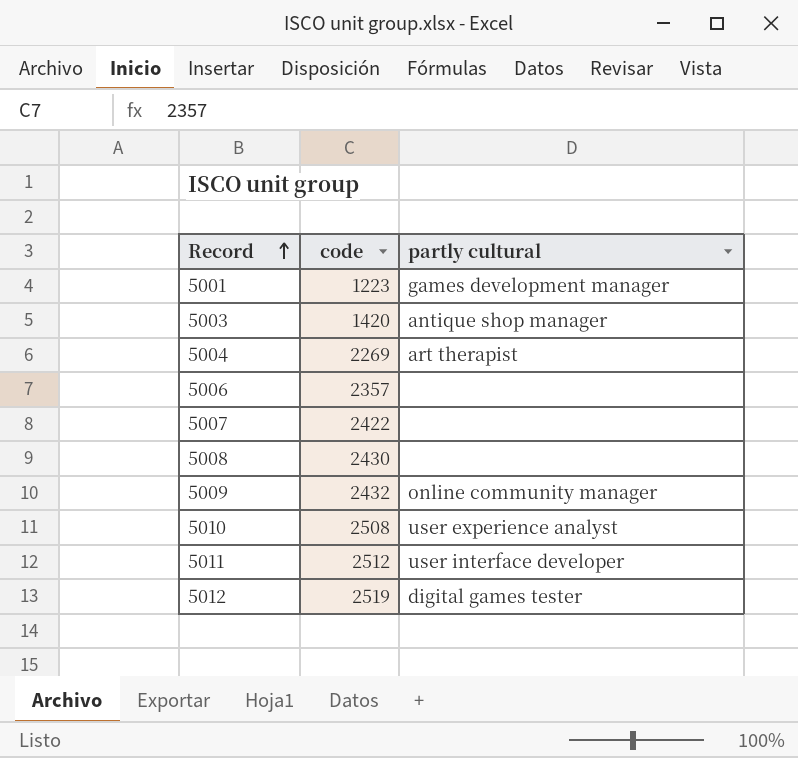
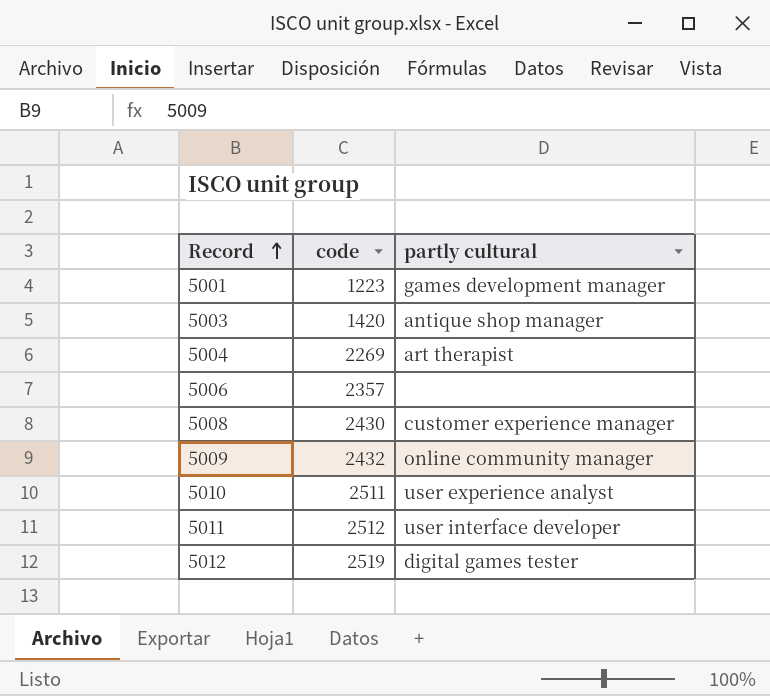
row 5007: 2422 | none -> none
5008 | partly cultural: none -> customer experience manager
5010 | code: 2508 -> 2511

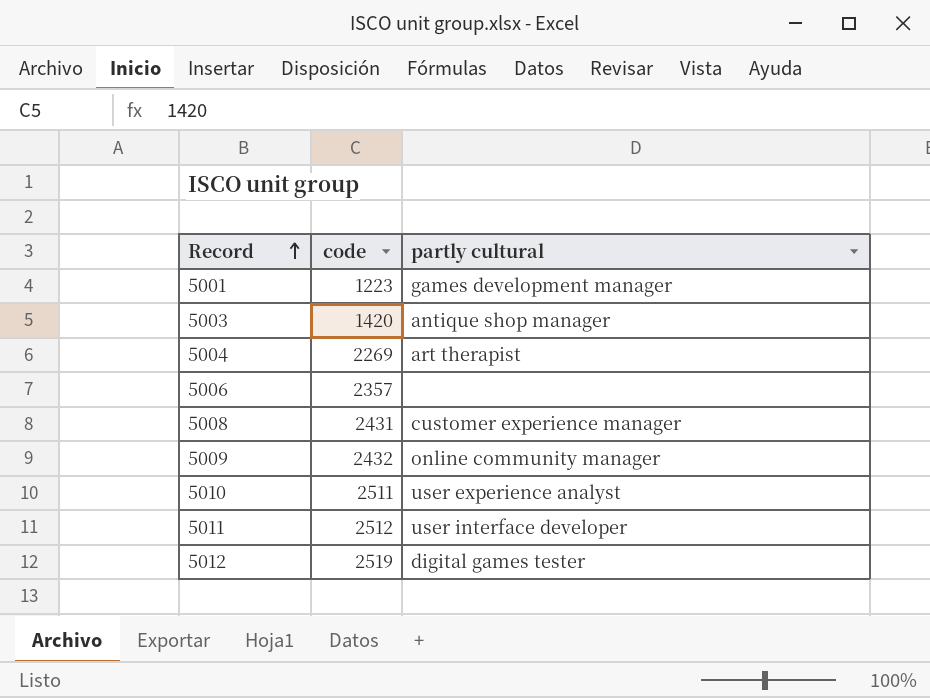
5008 | code: 2430 -> 2431

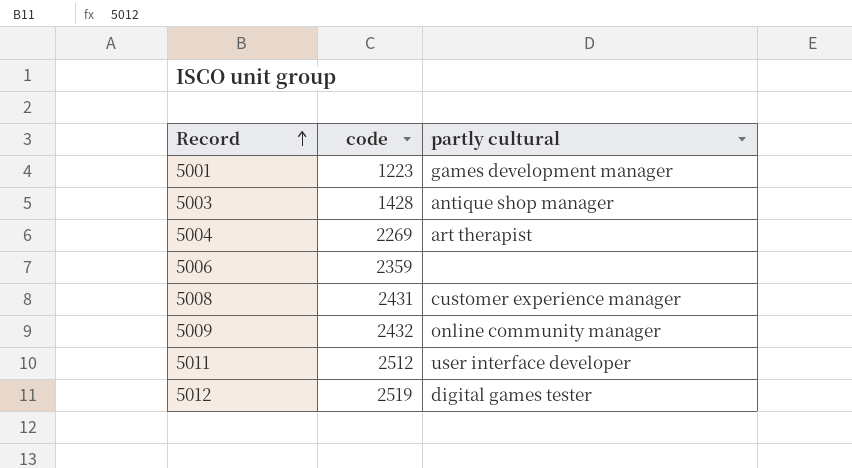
row 5010: 2511 | user experience analyst -> none
5003 | code: 1420 -> 1428
5006 | code: 2357 -> 2359

